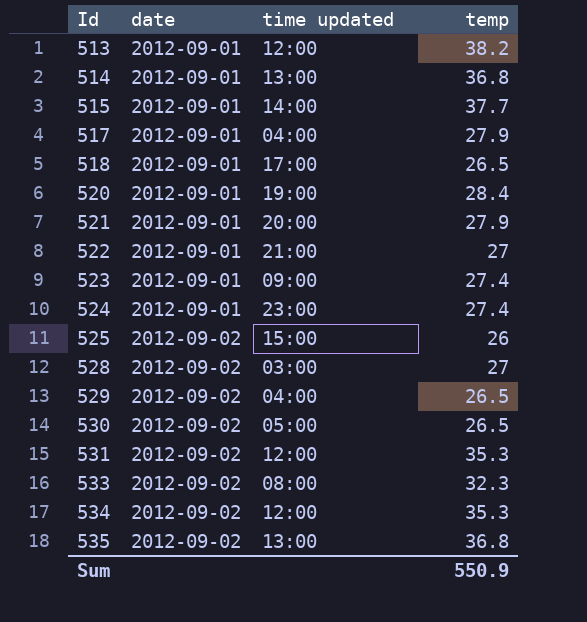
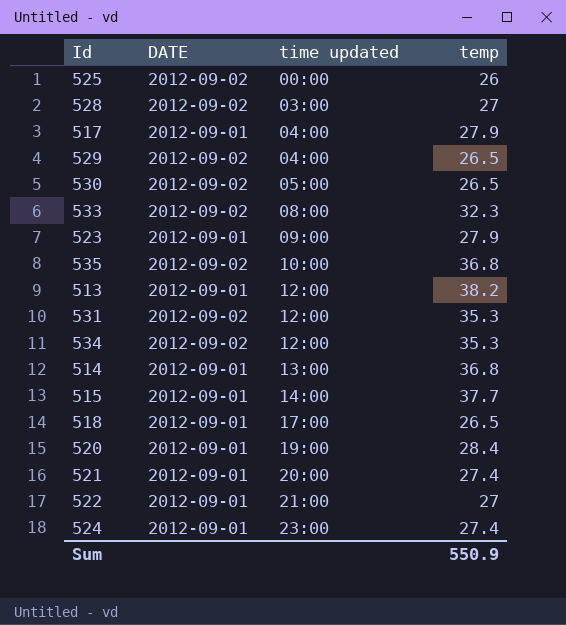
row order: Id ascending -> time updated ascending
column name: date -> DATE
525 | time updated: 15:00 -> 00:00
523 | temp: 27.4 -> 27.9
535 | time updated: 13:00 -> 10:00
521 | temp: 27.9 -> 27.4

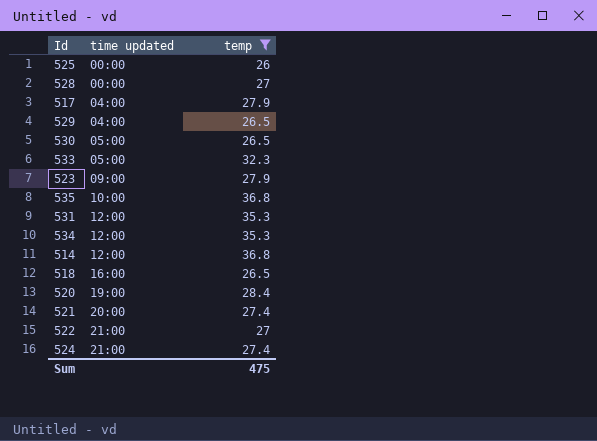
filter: none -> temp <= 36.8
column DATE | position: 2 -> none
528 | time updated: 03:00 -> 00:00
533 | time updated: 08:00 -> 05:00
514 | time updated: 13:00 -> 12:00
518 | time updated: 17:00 -> 16:00
524 | time updated: 23:00 -> 21:00
Sum | temp: 550.9 -> 475

